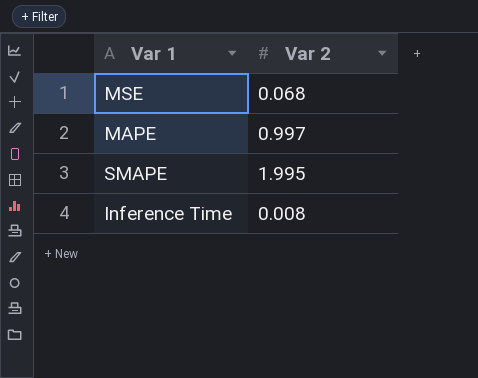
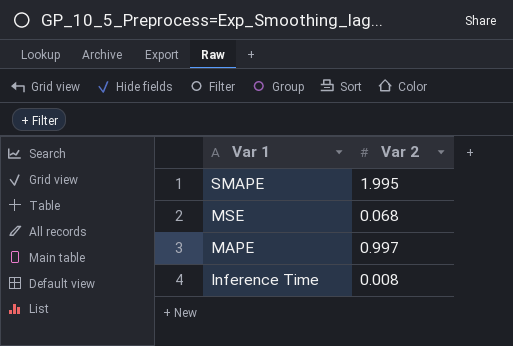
row order: none -> Var 1 descending

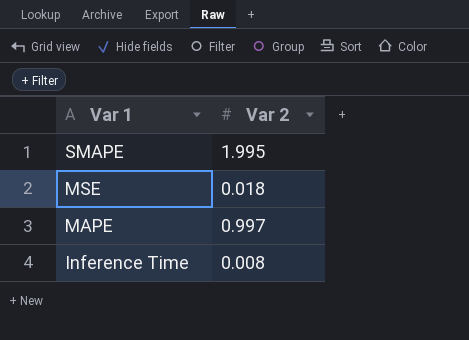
MSE | Var 2: 0.068 -> 0.018

